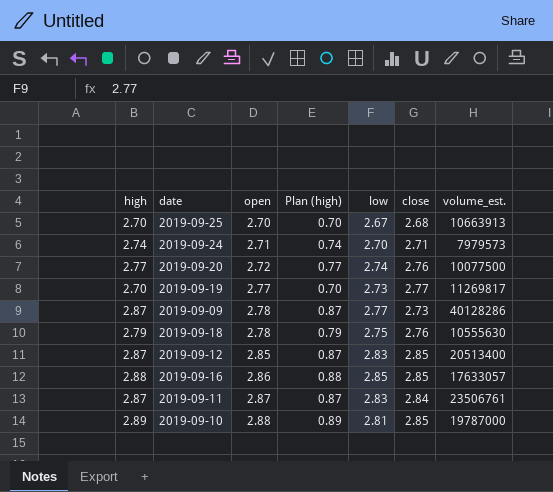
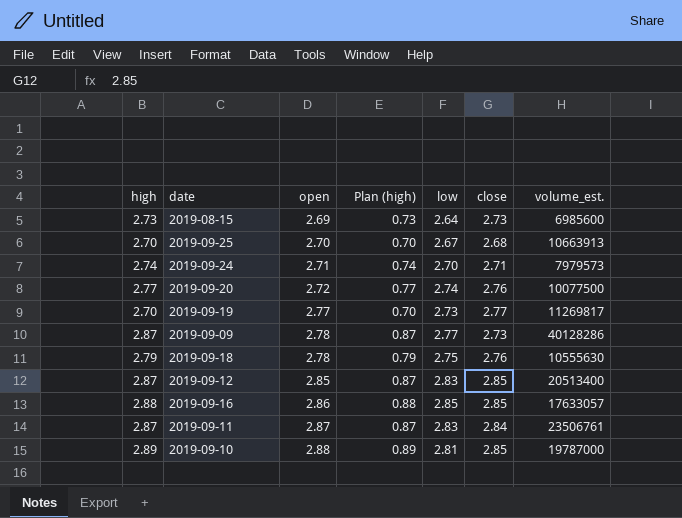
row 2019-08-15: none -> 2.73 | 2.69 | 0.73 | 2.64 | 2.73 | 6985600

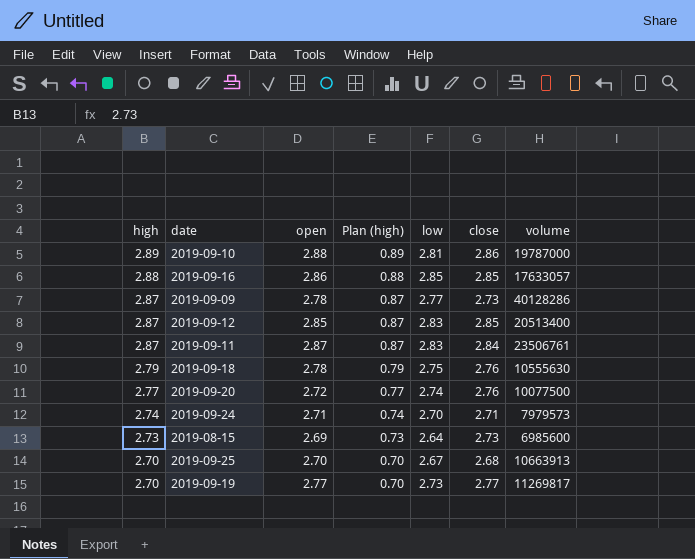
row order: open ascending -> high descending
column name: volume_est. -> volume
2019-09-10 | close: 2.85 -> 2.86

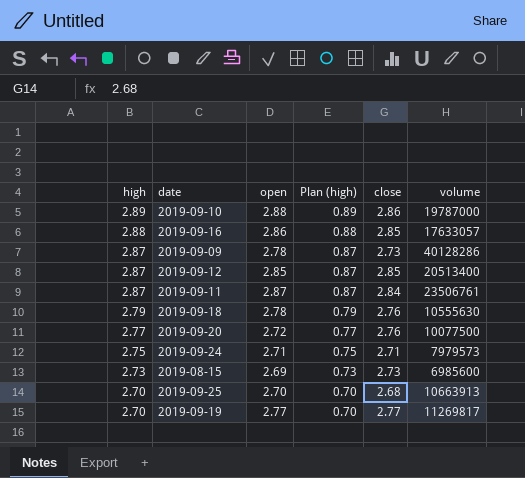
column low | position: 5 -> none
2019-09-24 | high: 2.74 -> 2.75
2019-09-24 | Plan (high): 0.74 -> 0.75

